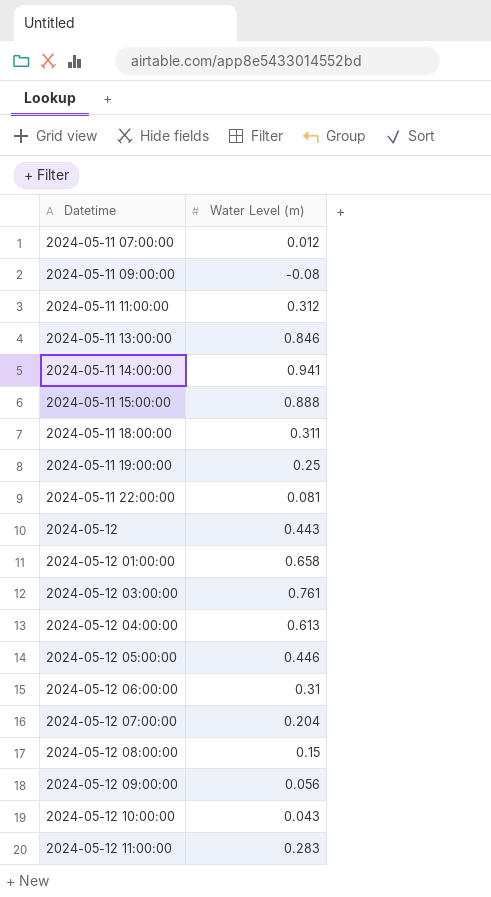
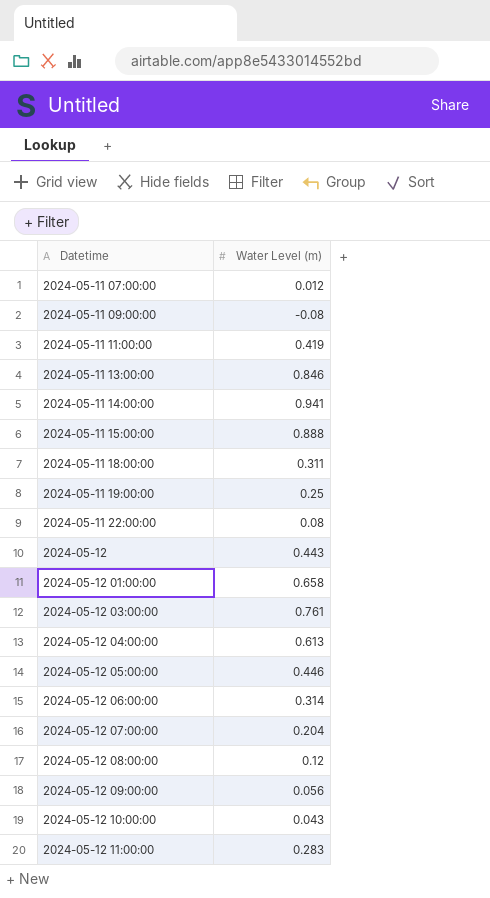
2024-05-11 11:00:00 | Water Level (m): 0.312 -> 0.419
2024-05-11 22:00:00 | Water Level (m): 0.081 -> 0.08
2024-05-12 06:00:00 | Water Level (m): 0.31 -> 0.314
2024-05-12 08:00:00 | Water Level (m): 0.15 -> 0.12

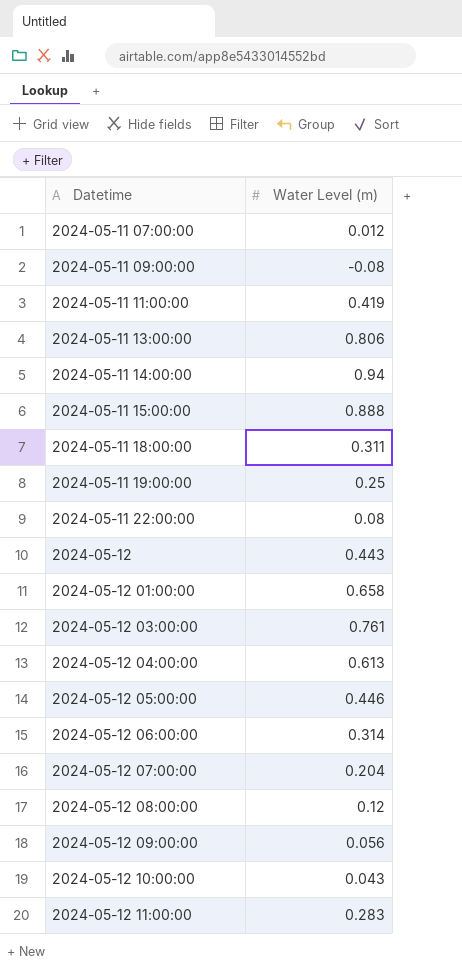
2024-05-11 13:00:00 | Water Level (m): 0.846 -> 0.806
2024-05-11 14:00:00 | Water Level (m): 0.941 -> 0.94

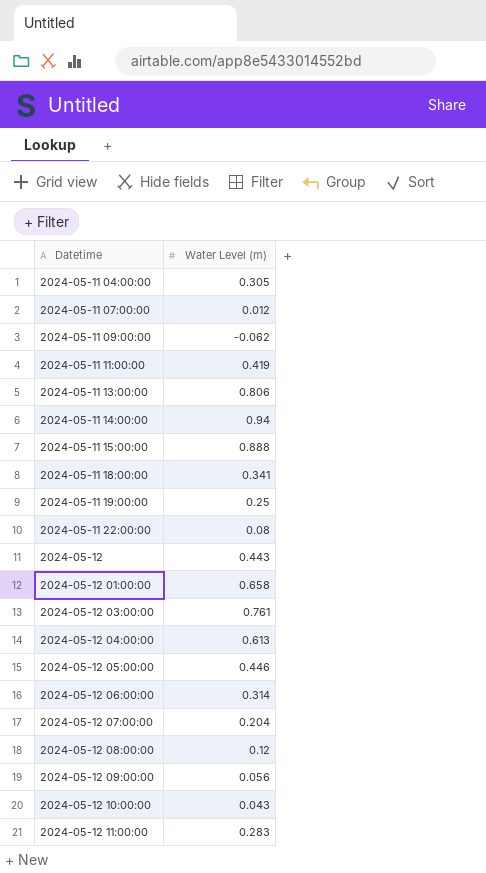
row 2024-05-11 04:00:00: none -> 0.305
2024-05-11 09:00:00 | Water Level (m): -0.08 -> -0.062
2024-05-11 18:00:00 | Water Level (m): 0.311 -> 0.341

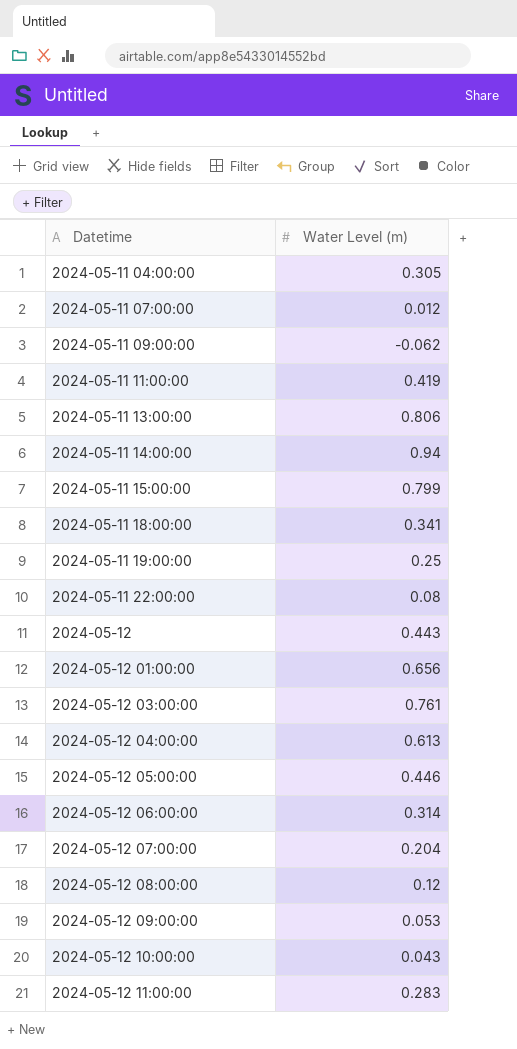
2024-05-11 15:00:00 | Water Level (m): 0.888 -> 0.799
2024-05-12 01:00:00 | Water Level (m): 0.658 -> 0.656
2024-05-12 09:00:00 | Water Level (m): 0.056 -> 0.053

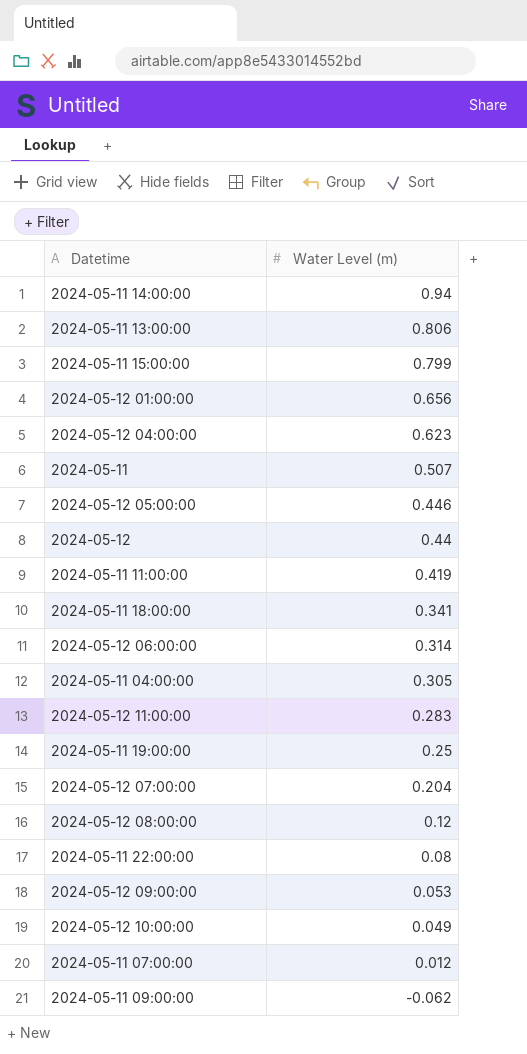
row order: Datetime ascending -> Water Level (m) descending
row 2024-05-12 03:00:00: 0.761 -> none
2024-05-12 04:00:00 | Water Level (m): 0.613 -> 0.623
row 2024-05-11: none -> 0.507
2024-05-12 | Water Level (m): 0.443 -> 0.44
2024-05-12 10:00:00 | Water Level (m): 0.043 -> 0.049

